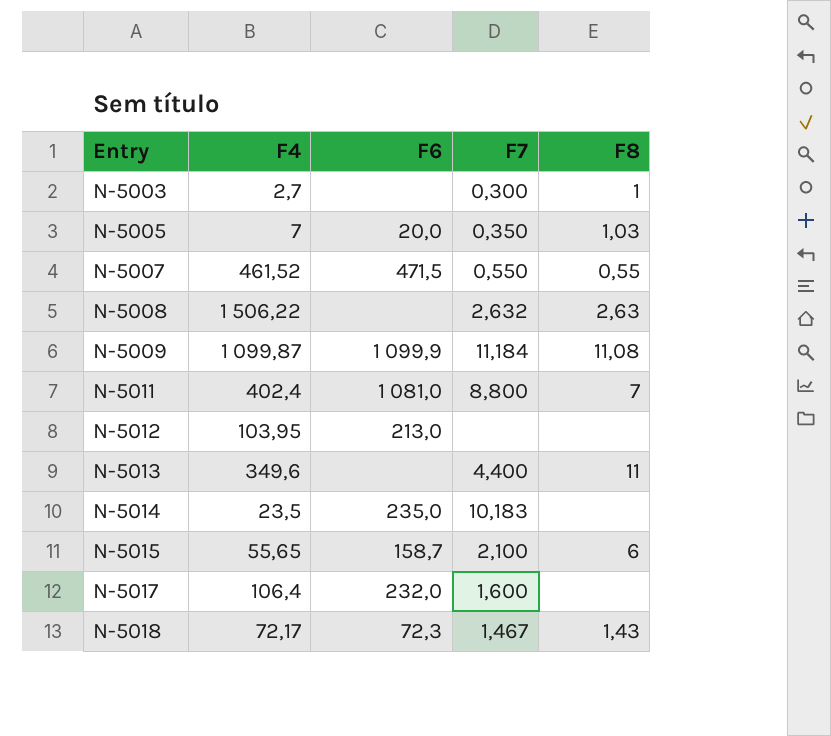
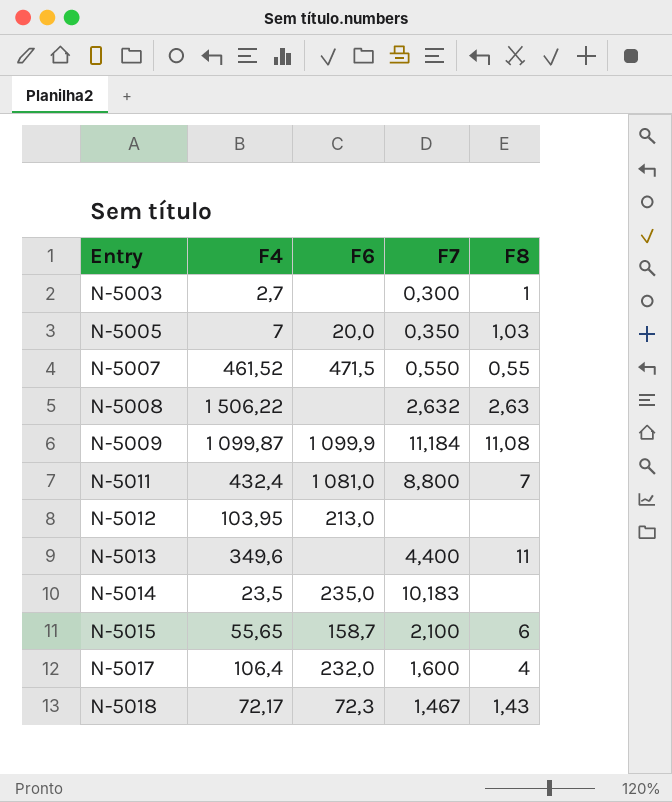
N-5011 | F4: 402,4 -> 432,4
N-5017 | F8: none -> 4

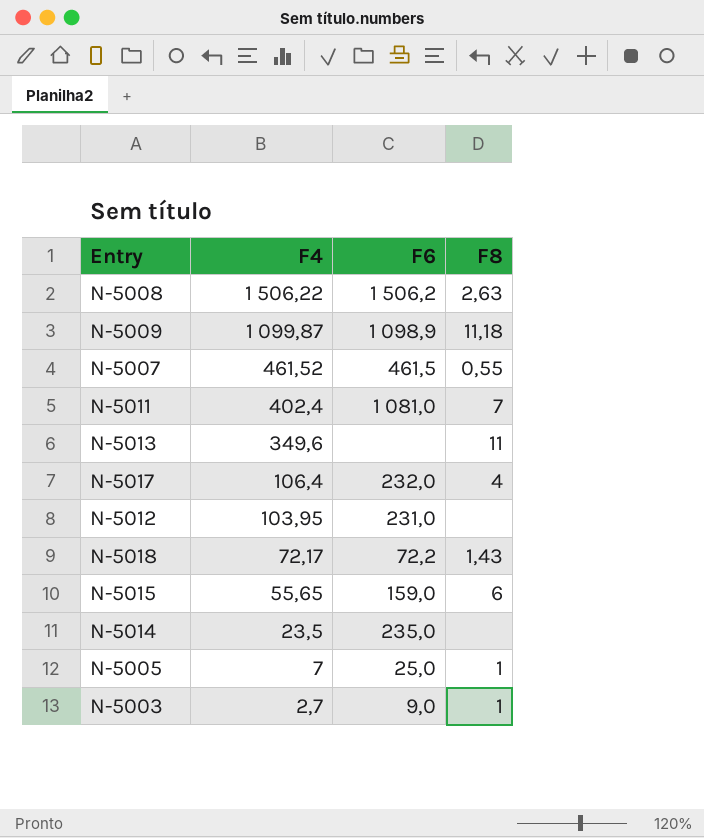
row order: Entry ascending -> F4 descending
column F7 | position: 4 -> none
N-5008 | F6: none -> 1 506,2
N-5009 | F6: 1 099,9 -> 1 098,9
N-5009 | F8: 11,08 -> 11,18
N-5007 | F6: 471,5 -> 461,5
N-5011 | F4: 432,4 -> 402,4
N-5012 | F6: 213,0 -> 231,0
N-5018 | F6: 72,3 -> 72,2
N-5015 | F6: 158,7 -> 159,0
N-5005 | F6: 20,0 -> 25,0
N-5005 | F8: 1,03 -> 1
N-5003 | F6: none -> 9,0

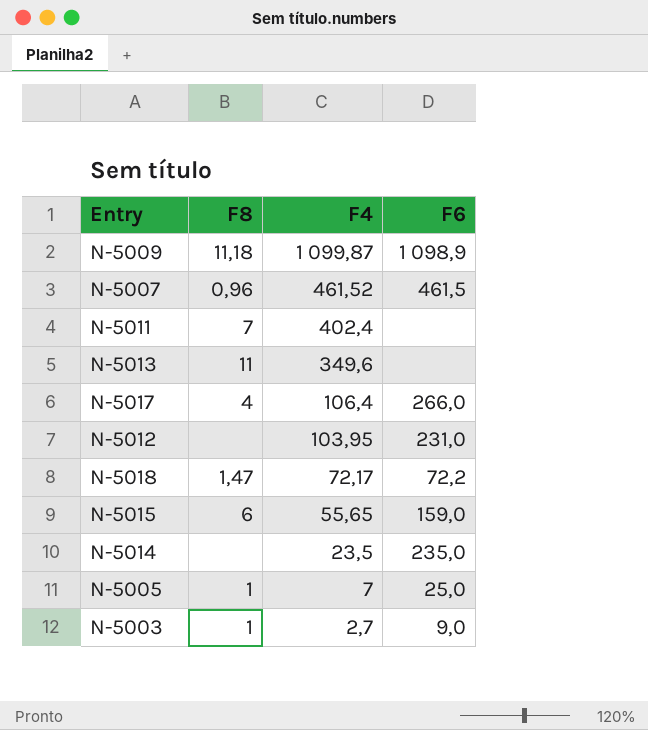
column F8 | position: 4 -> 2
row N-5008: 1 506,22 | 1 506,2 | 2,63 -> none
N-5007 | F8: 0,55 -> 0,96
N-5011 | F6: 1 081,0 -> none
N-5017 | F6: 232,0 -> 266,0
N-5018 | F8: 1,43 -> 1,47

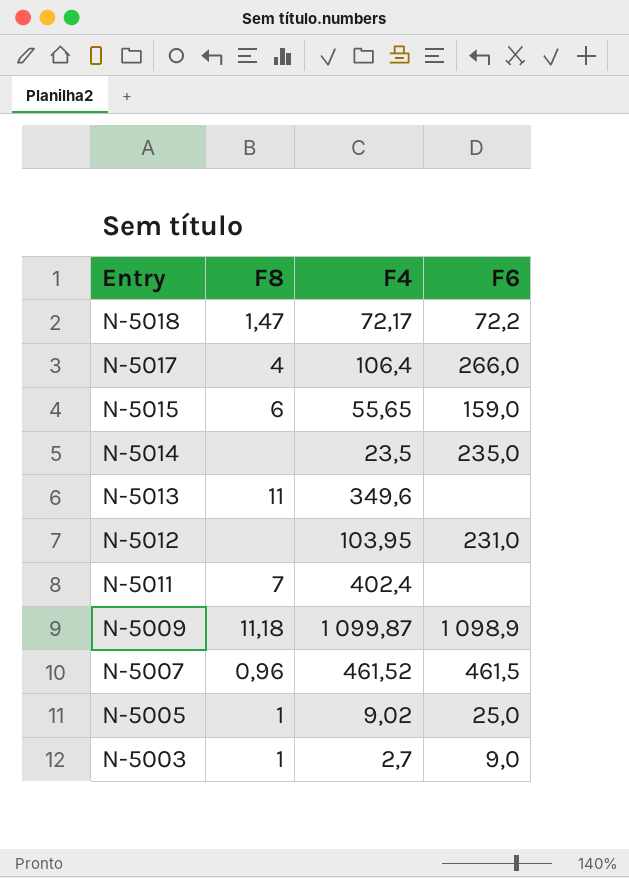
row order: F4 descending -> Entry descending
N-5005 | F4: 7 -> 9,02

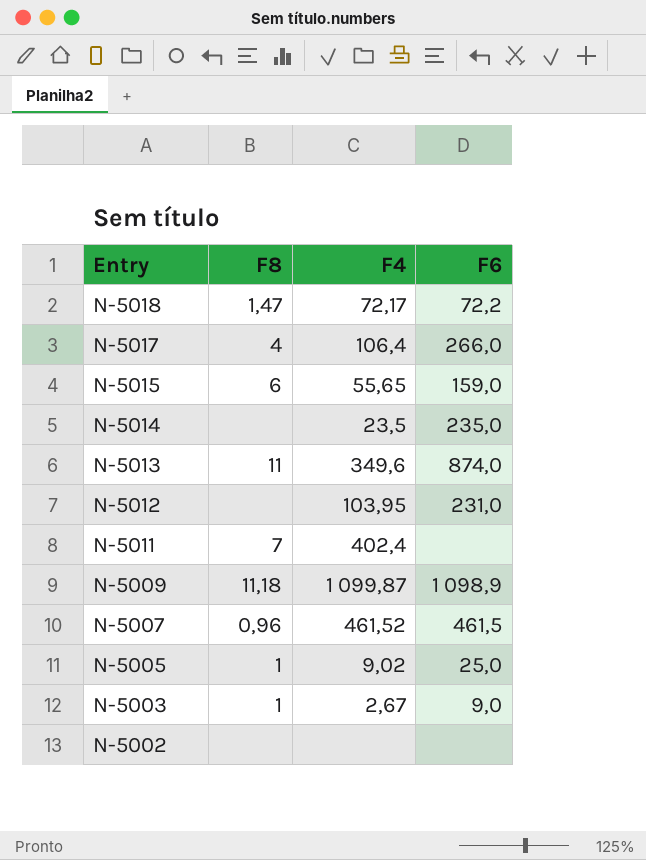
N-5013 | F6: none -> 874,0
N-5003 | F4: 2,7 -> 2,67
row N-5002: none -> none | none | none

